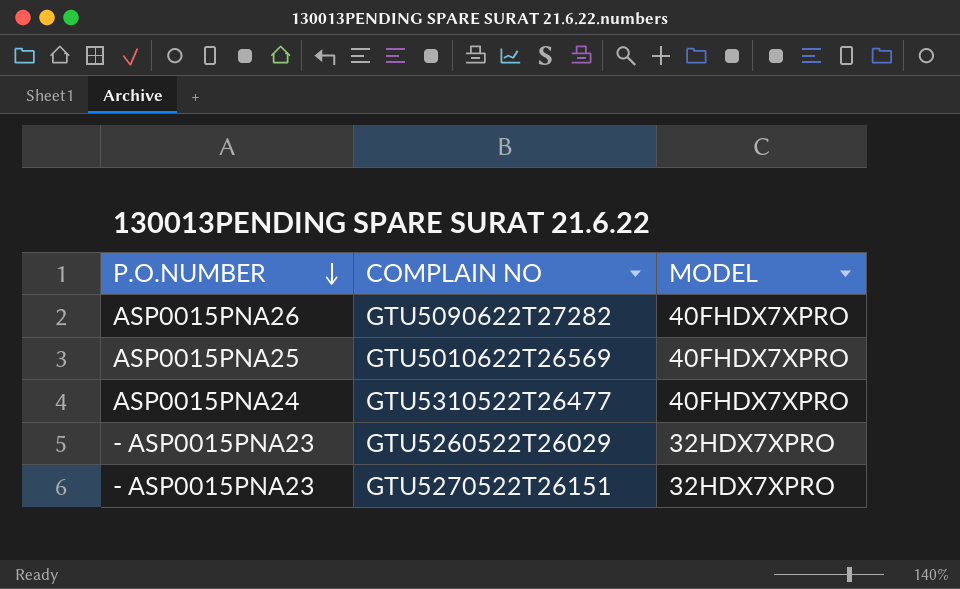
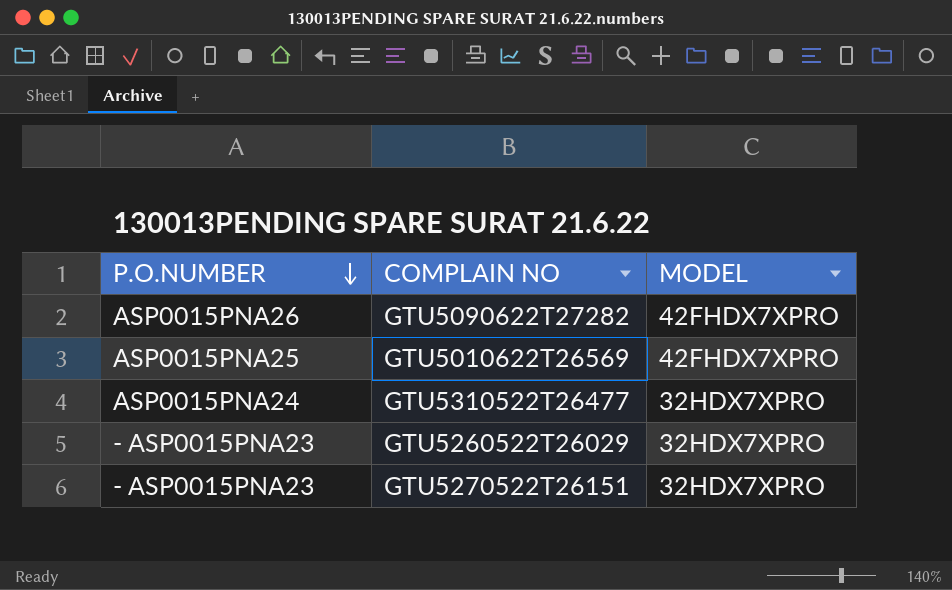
GTU5090622T27282 | MODEL: 40FHDX7XPRO -> 42FHDX7XPRO
GTU5010622T26569 | MODEL: 40FHDX7XPRO -> 42FHDX7XPRO
GTU5310522T26477 | MODEL: 40FHDX7XPRO -> 32HDX7XPRO

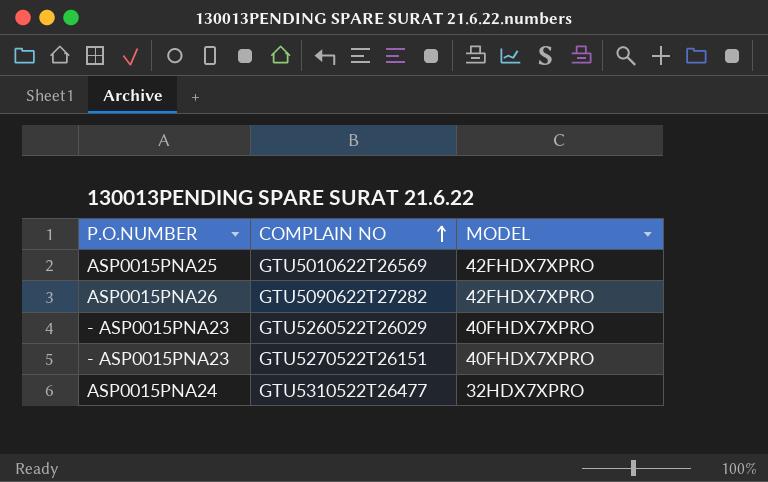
row order: P.O.NUMBER descending -> COMPLAIN NO ascending
GTU5260522T26029 | MODEL: 32HDX7XPRO -> 40FHDX7XPRO
GTU5270522T26151 | MODEL: 32HDX7XPRO -> 40FHDX7XPRO

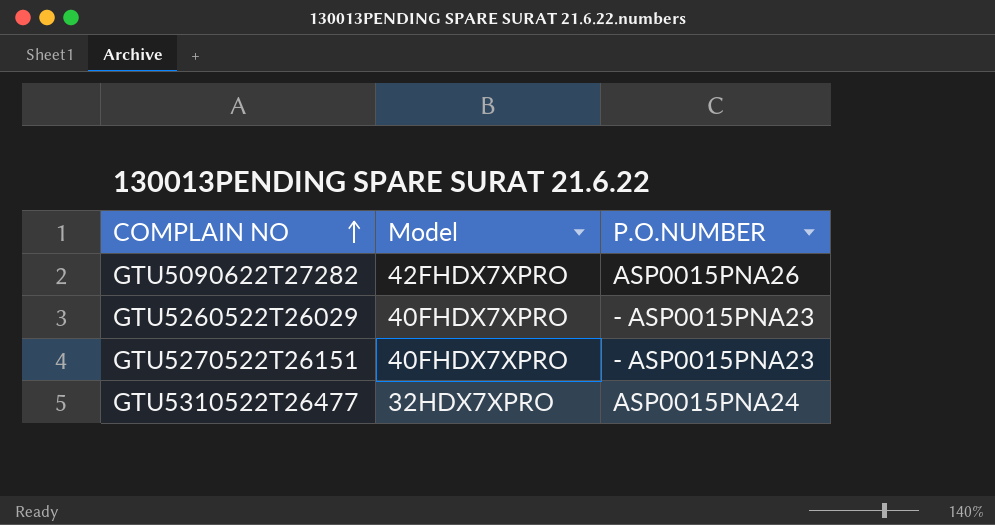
column name: MODEL -> Model
column P.O.NUMBER | position: 1 -> 3
row GTU5010622T26569: ASP0015PNA25 | 42FHDX7XPRO -> none

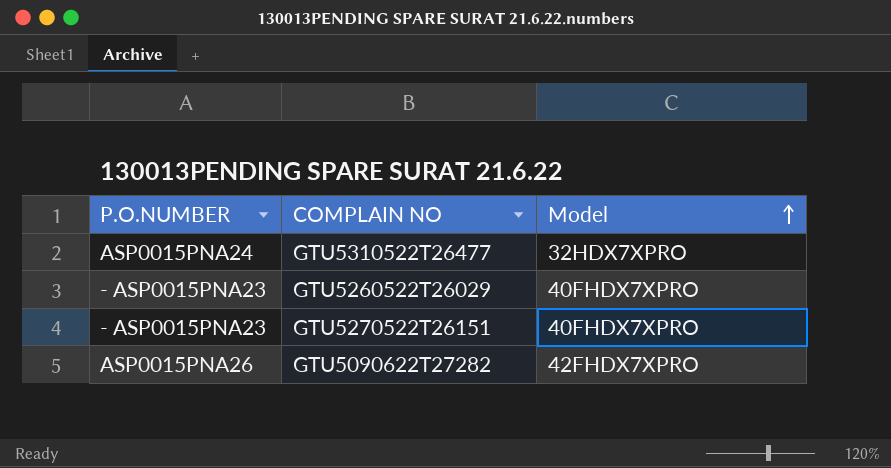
row order: COMPLAIN NO ascending -> Model ascending
column P.O.NUMBER | position: 3 -> 1

